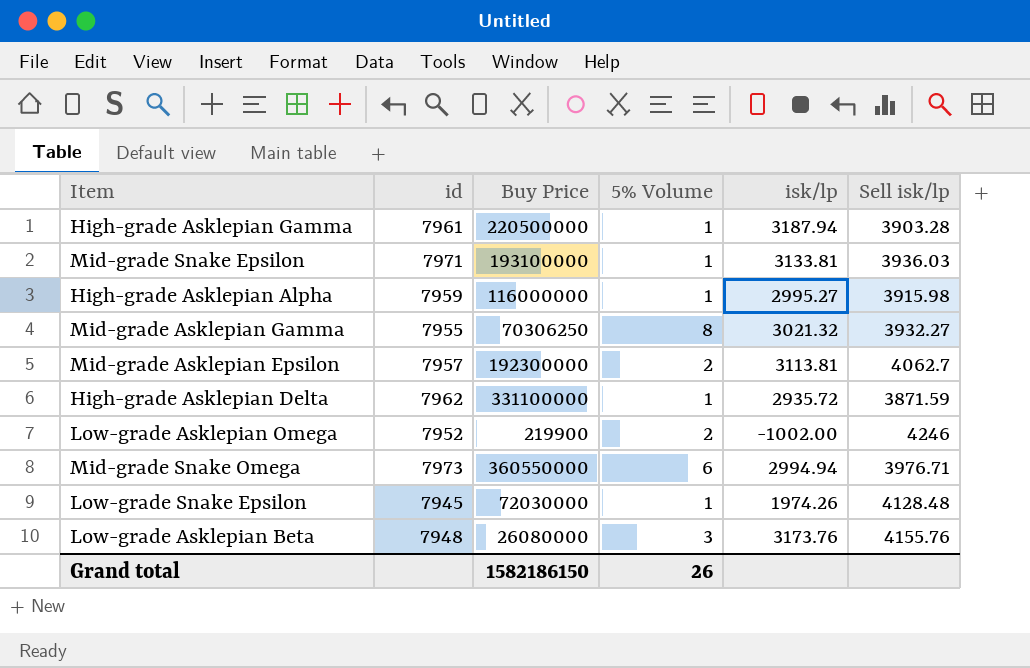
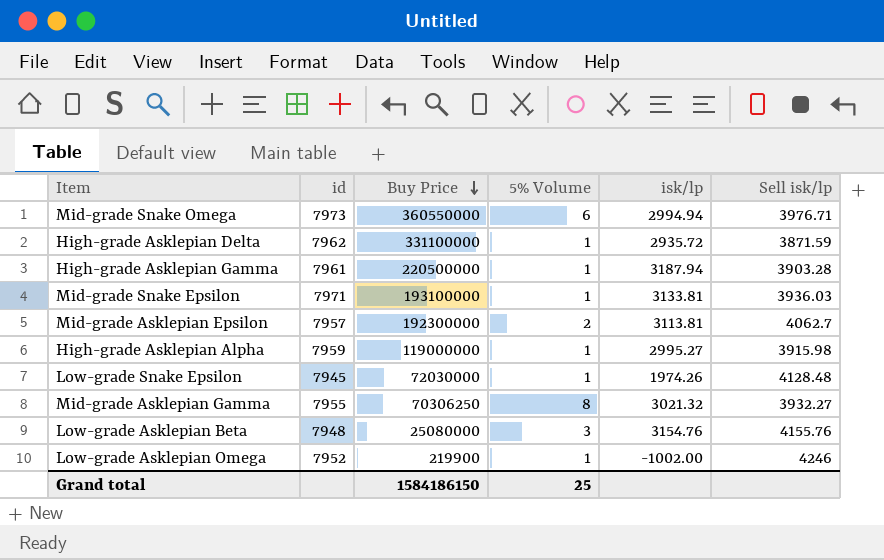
row order: none -> Buy Price descending
High-grade Asklepian Alpha | Buy Price: 116000000 -> 119000000
Low-grade Asklepian Beta | Buy Price: 26080000 -> 25080000
Low-grade Asklepian Beta | isk/lp: 3173.76 -> 3154.76
Low-grade Asklepian Omega | 5% Volume: 2 -> 1
Grand total | Buy Price: 1582186150 -> 1584186150
Grand total | 5% Volume: 26 -> 25

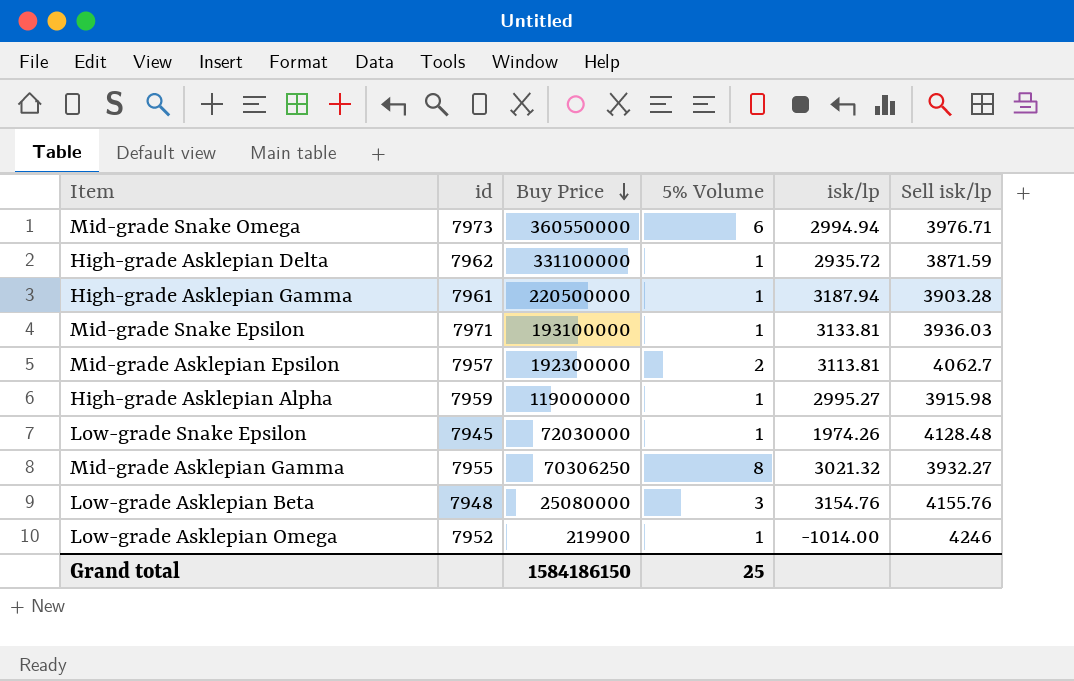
Low-grade Asklepian Omega | isk/lp: -1002.00 -> -1014.00

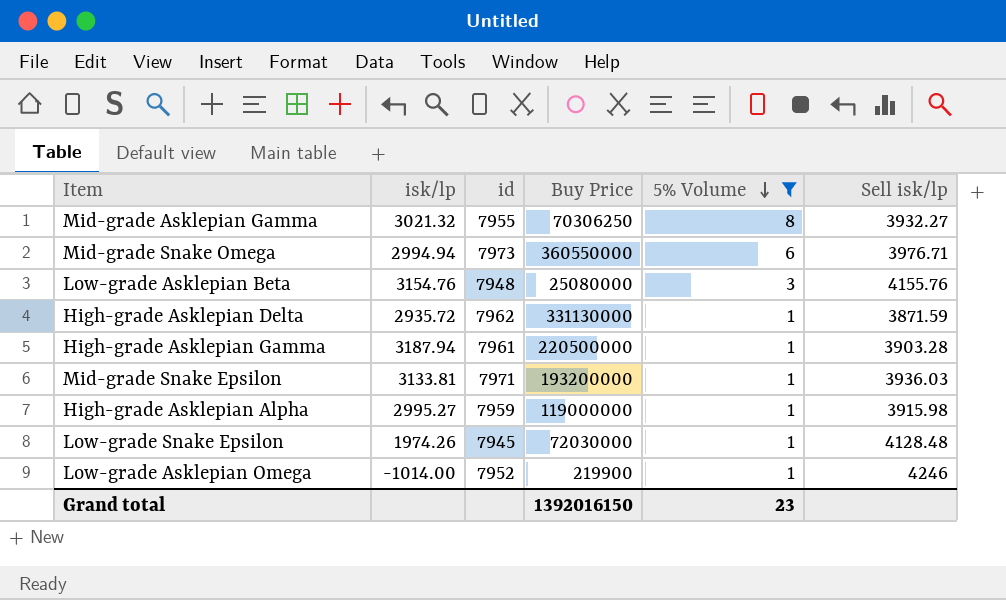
filter: none -> 5% Volume != 2
row order: Buy Price descending -> 5% Volume descending
column isk/lp | position: 5 -> 2
High-grade Asklepian Delta | Buy Price: 331100000 -> 331130000
Mid-grade Snake Epsilon | Buy Price: 193100000 -> 193200000
Grand total | Buy Price: 1584186150 -> 1392016150
Grand total | 5% Volume: 25 -> 23

